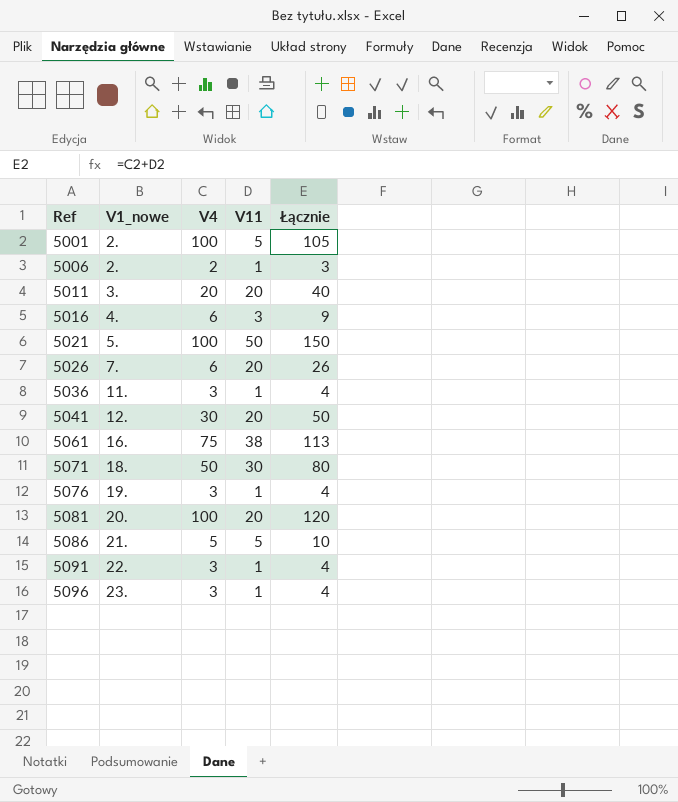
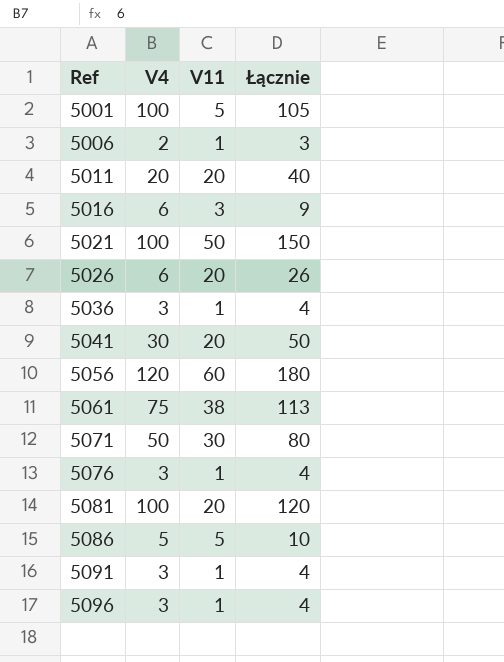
column V1_nowe | position: 2 -> none
row 5056: none -> 120 | 60 | 180

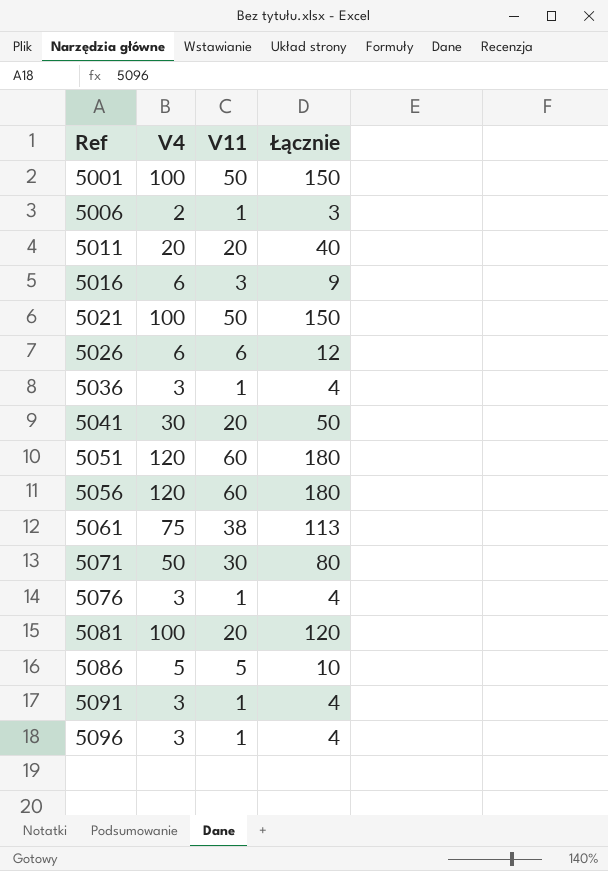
5001 | V11: 5 -> 50
5001 | Łącznie: 105 -> 150
5026 | V11: 20 -> 6
5026 | Łącznie: 26 -> 12
row 5051: none -> 120 | 60 | 180

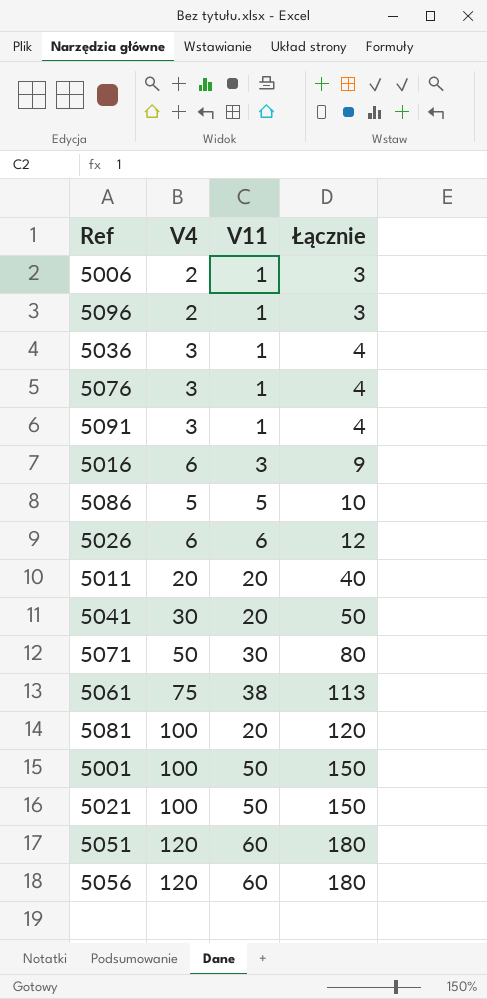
row order: Ref ascending -> Łącznie ascending
5096 | V4: 3 -> 2
5096 | Łącznie: 4 -> 3

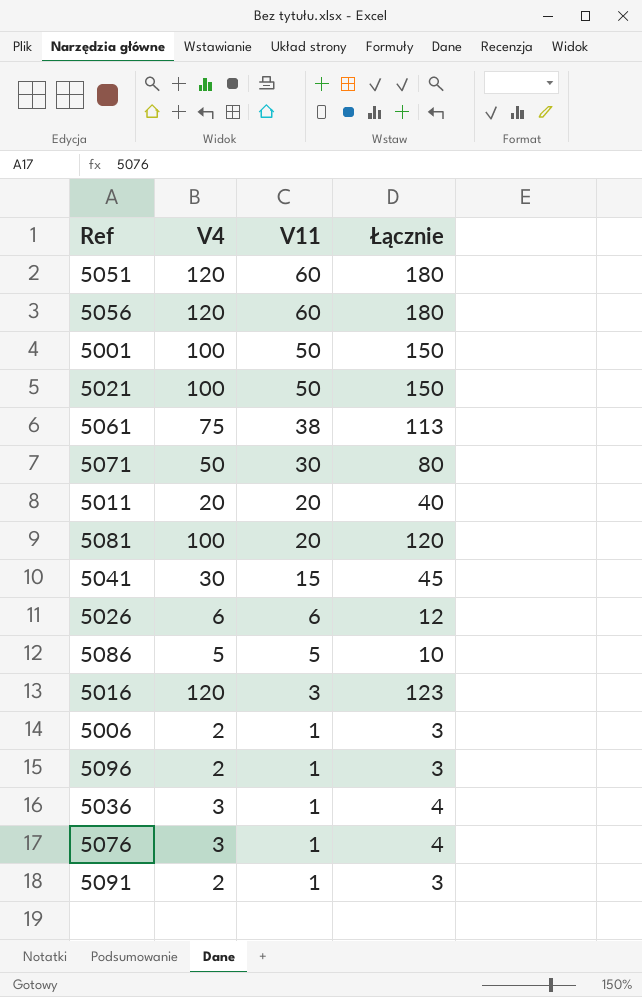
row order: Łącznie ascending -> V11 descending
5041 | V11: 20 -> 15
5041 | Łącznie: 50 -> 45
5016 | V4: 6 -> 120
5016 | Łącznie: 9 -> 123
5091 | V4: 3 -> 2
5091 | Łącznie: 4 -> 3

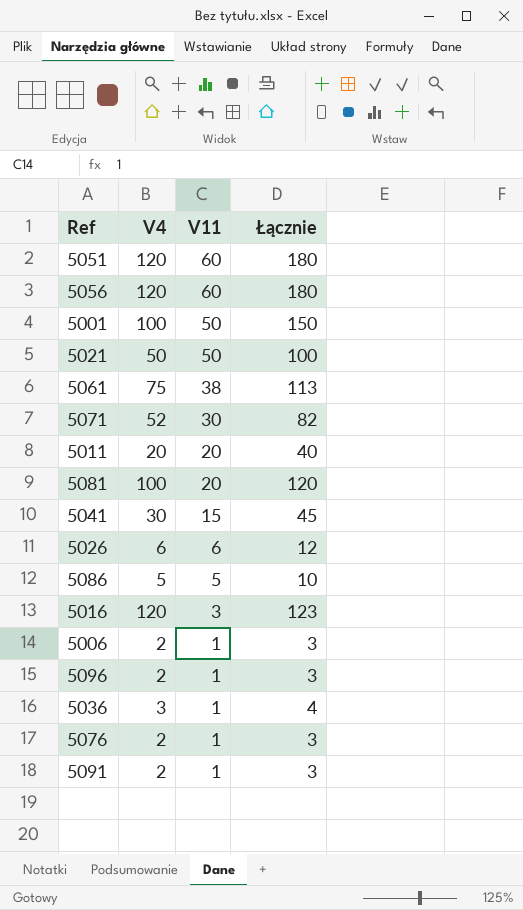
5021 | V4: 100 -> 50
5021 | Łącznie: 150 -> 100
5071 | V4: 50 -> 52
5071 | Łącznie: 80 -> 82
5076 | V4: 3 -> 2
5076 | Łącznie: 4 -> 3

